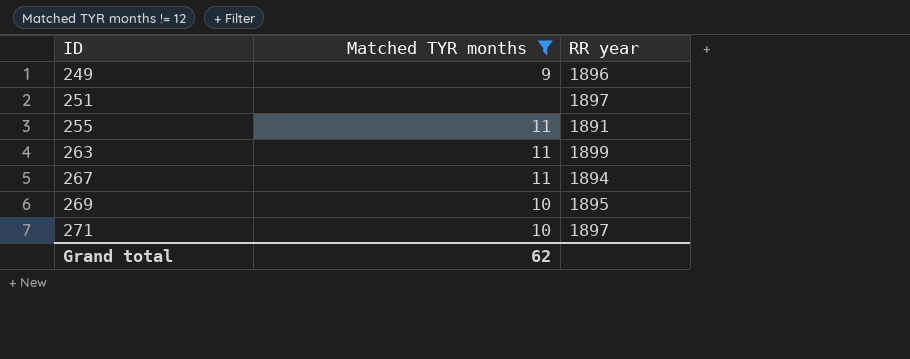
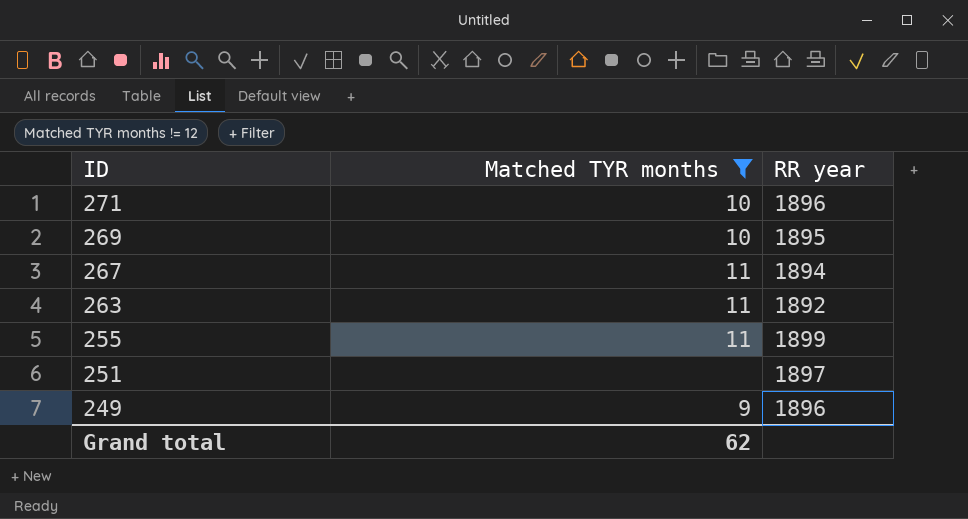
row order: ID ascending -> ID descending
271 | RR year: 1897 -> 1896
263 | RR year: 1899 -> 1892
255 | RR year: 1891 -> 1899

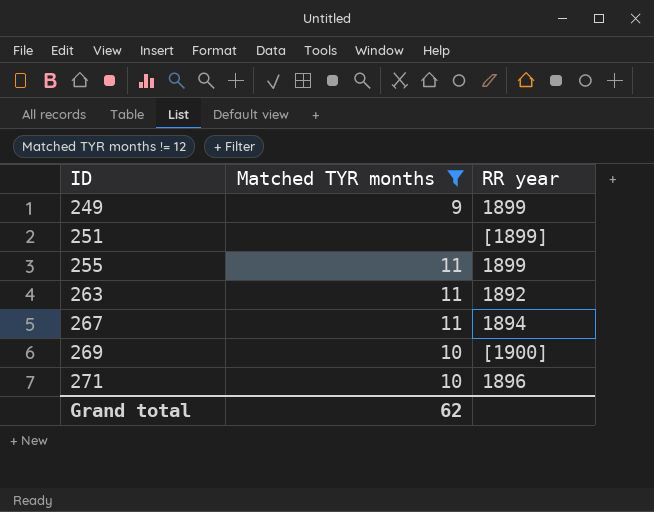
row order: ID descending -> ID ascending
249 | RR year: 1896 -> 1899
251 | RR year: 1897 -> [1899]
269 | RR year: 1895 -> [1900]

